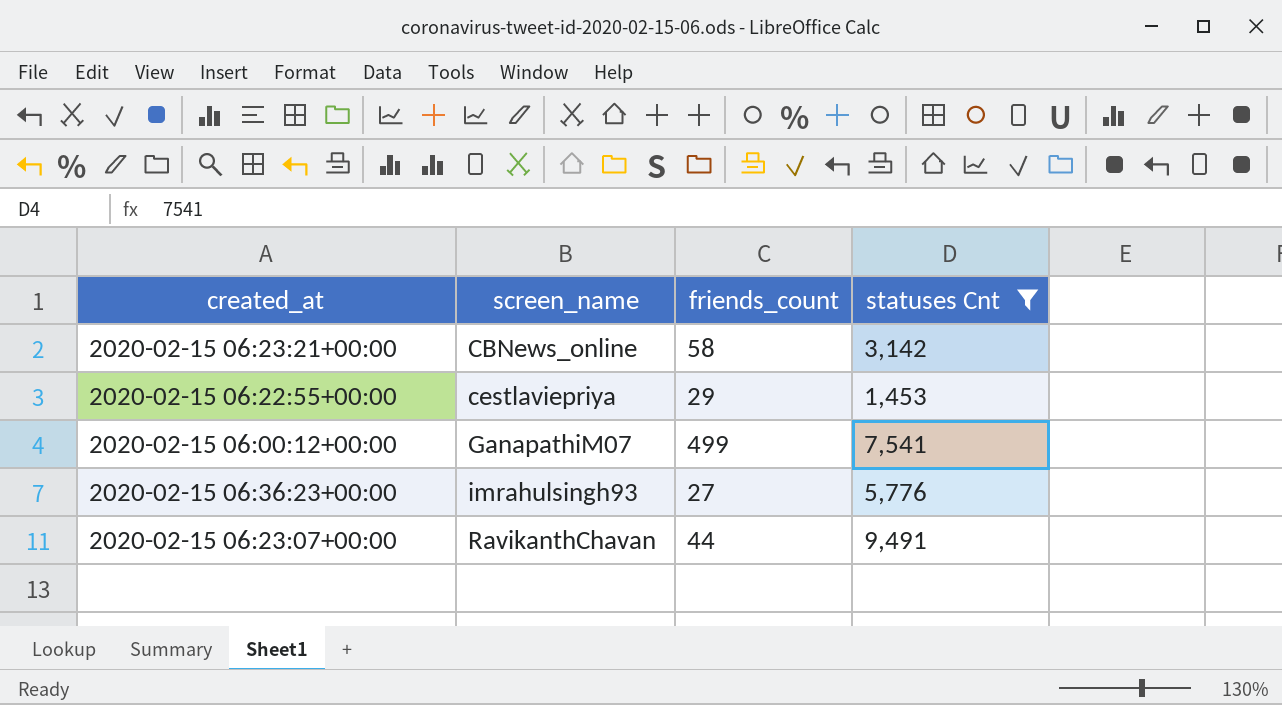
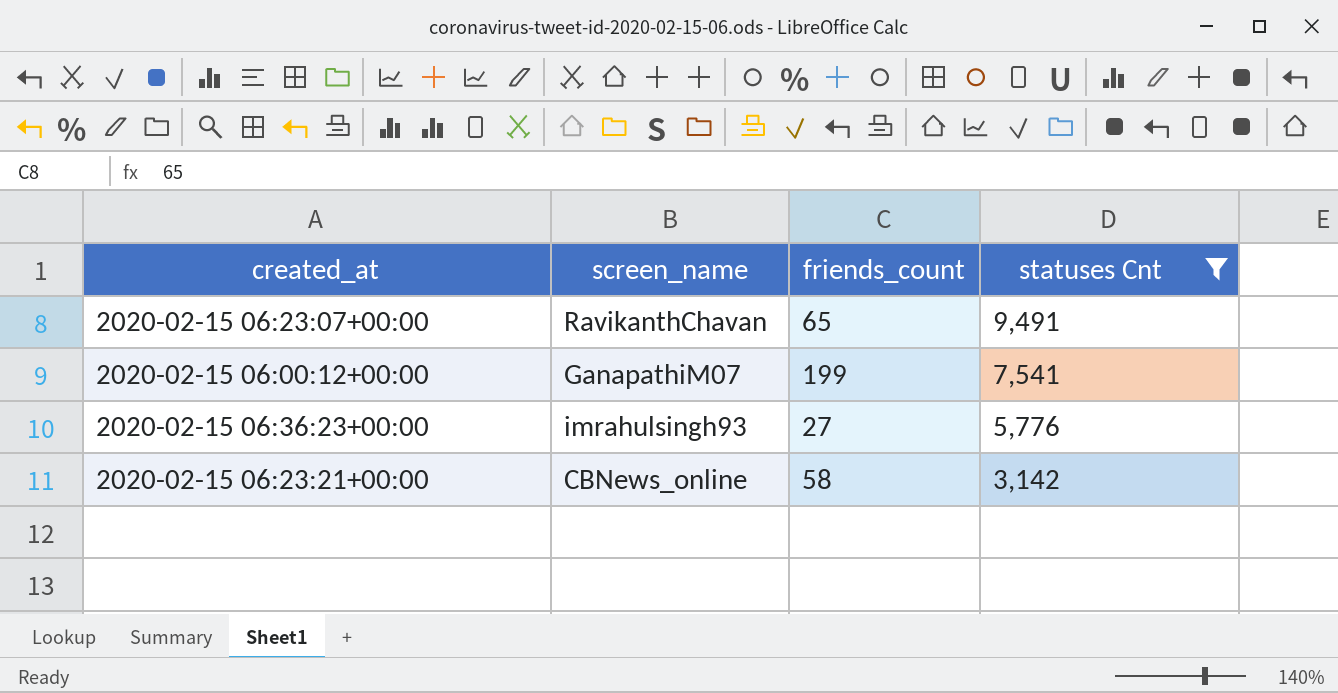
row order: screen_name ascending -> statuses Cnt descending
row 2020-02-15 06:22:55+00:00: cestlaviepriya | 29 | 1,453 -> none
2020-02-15 06:23:07+00:00 | friends_count: 44 -> 65
2020-02-15 06:00:12+00:00 | friends_count: 499 -> 199

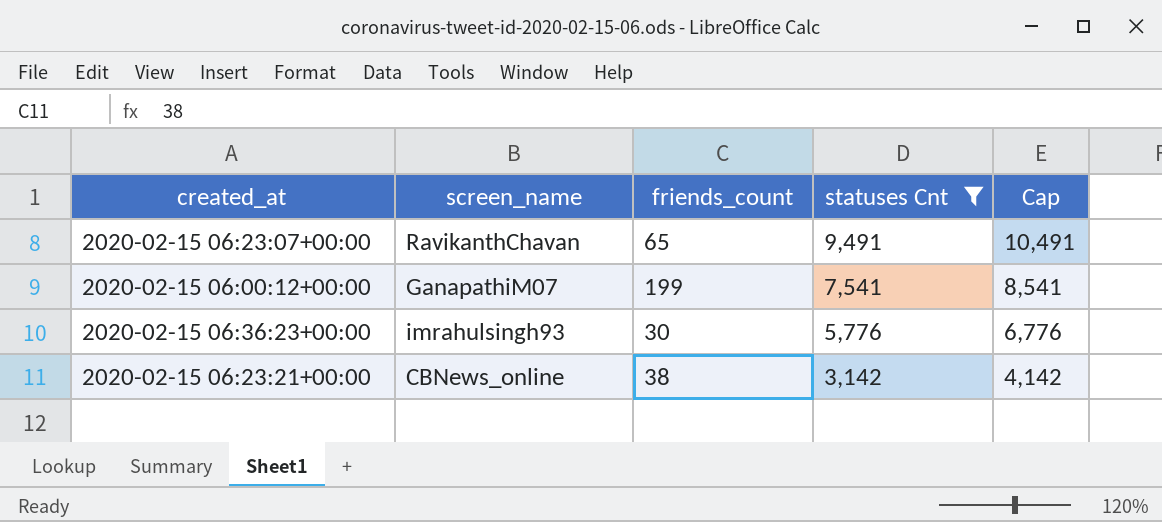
column Cap | formula: none -> [statuses Cnt] + 1000
2020-02-15 06:36:23+00:00 | friends_count: 27 -> 30
2020-02-15 06:23:21+00:00 | friends_count: 58 -> 38

